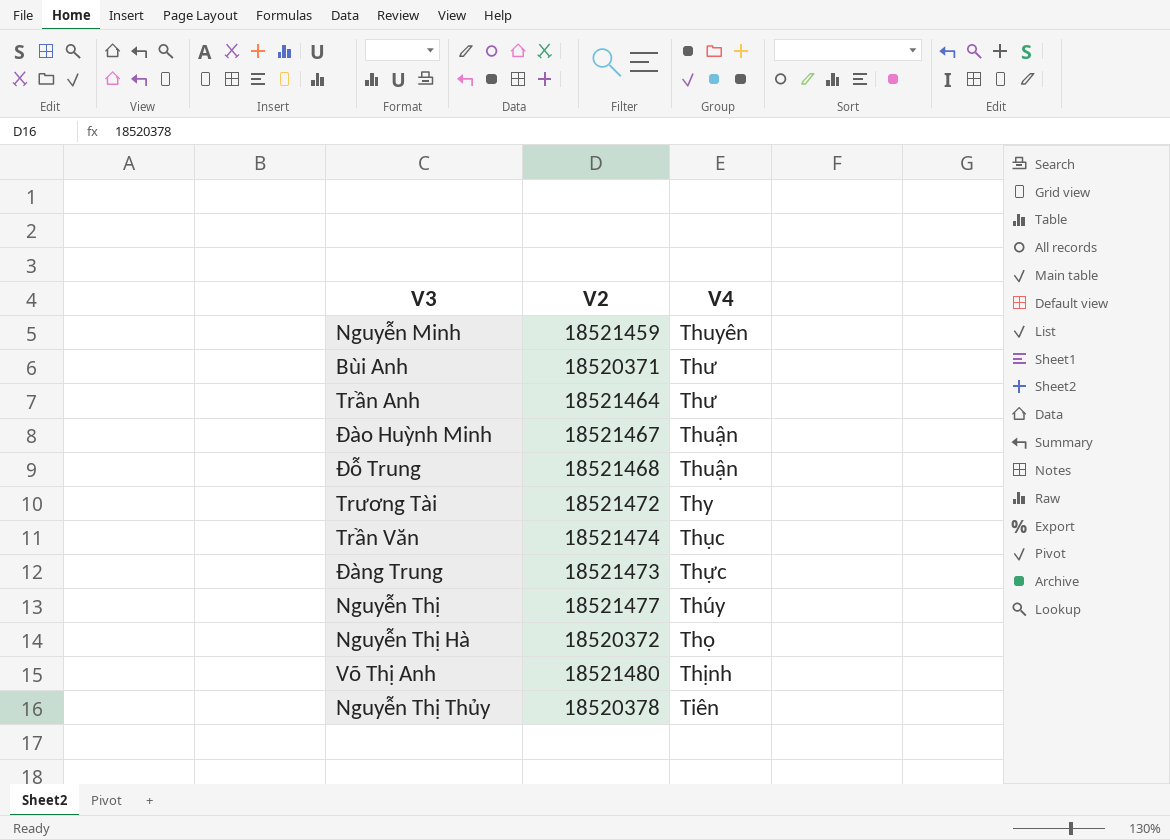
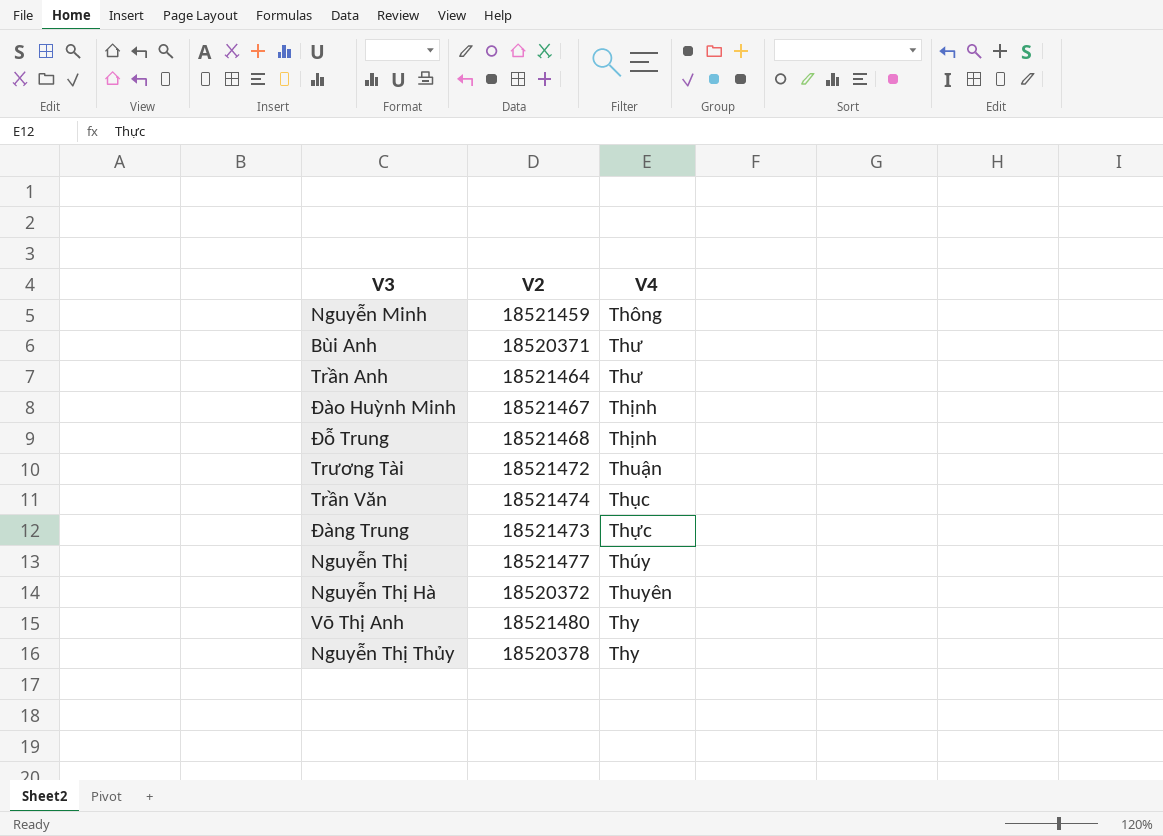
Nguyễn Minh | V4: Thuyên -> Thông
Đào Huỳnh Minh | V4: Thuận -> Thịnh
Đỗ Trung | V4: Thuận -> Thịnh
Trương Tài | V4: Thy -> Thuận
Nguyễn Thị Hà | V4: Thọ -> Thuyên
Võ Thị Anh | V4: Thịnh -> Thy
Nguyễn Thị Thủy | V4: Tiên -> Thy

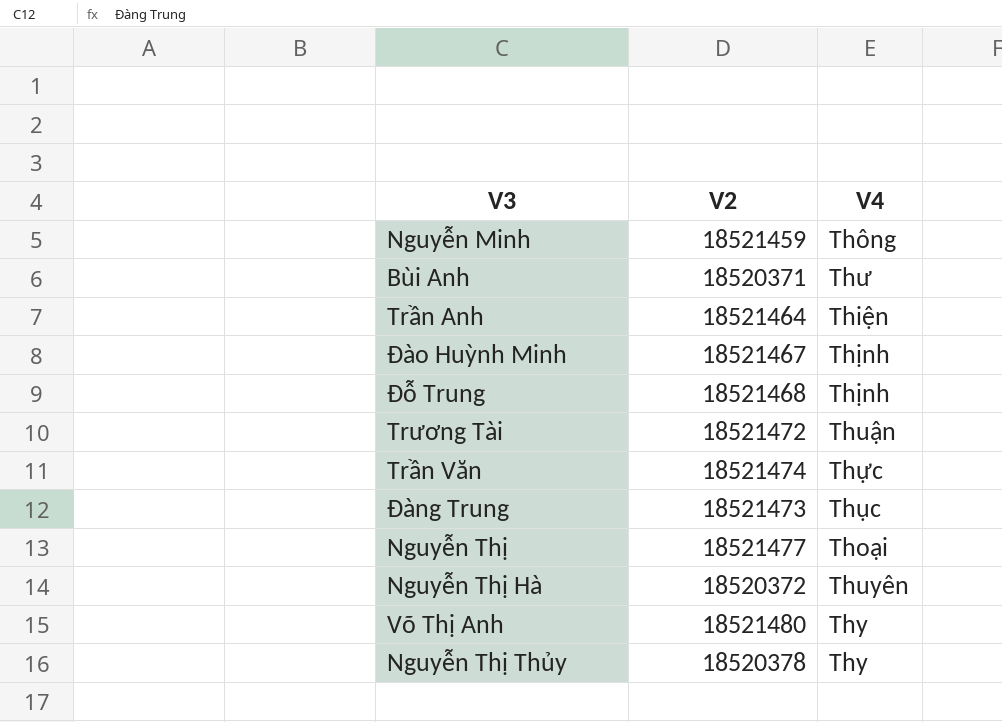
Trần Anh | V4: Thư -> Thiện
Trần Văn | V4: Thục -> Thực
Đàng Trung | V4: Thực -> Thục
Nguyễn Thị | V4: Thúy -> Thoại

